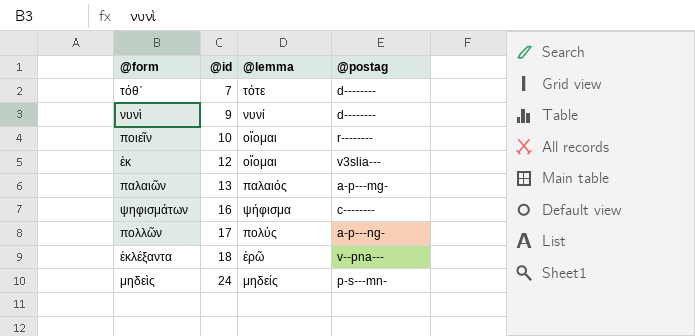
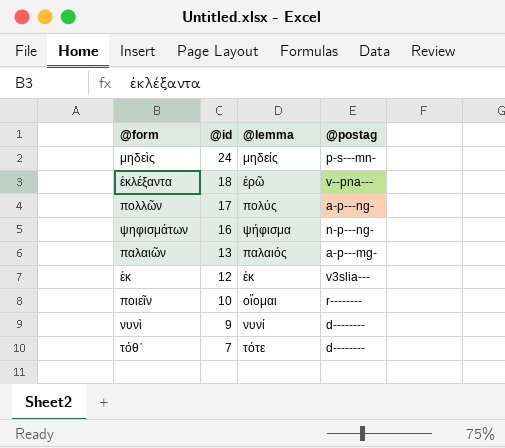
row order: @id ascending -> @id descending
ψηφισμάτων | @postag: c-------- -> n-p---ng-
ἐκ | @lemma: οἴομαι -> ἐκ

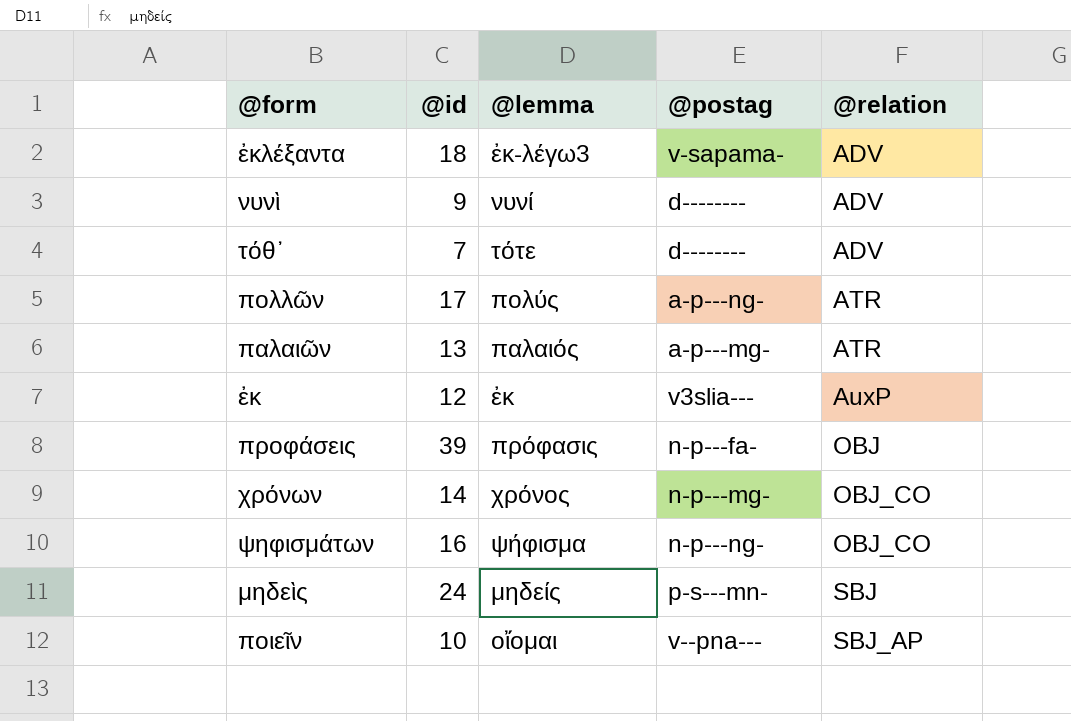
row order: @id descending -> @relation ascending
column @relation | position: none -> 5
ἐκλέξαντα | @lemma: ἐρῶ -> ἐκ-λέγω3
ἐκλέξαντα | @postag: v--pna--- -> v-sapama-
row προφάσεις: none -> 39 | πρόφασις | n-p---fa- | OBJ
row χρόνων: none -> 14 | χρόνος | n-p---mg- | OBJ_CO
ποιεῖν | @postag: r-------- -> v--pna---

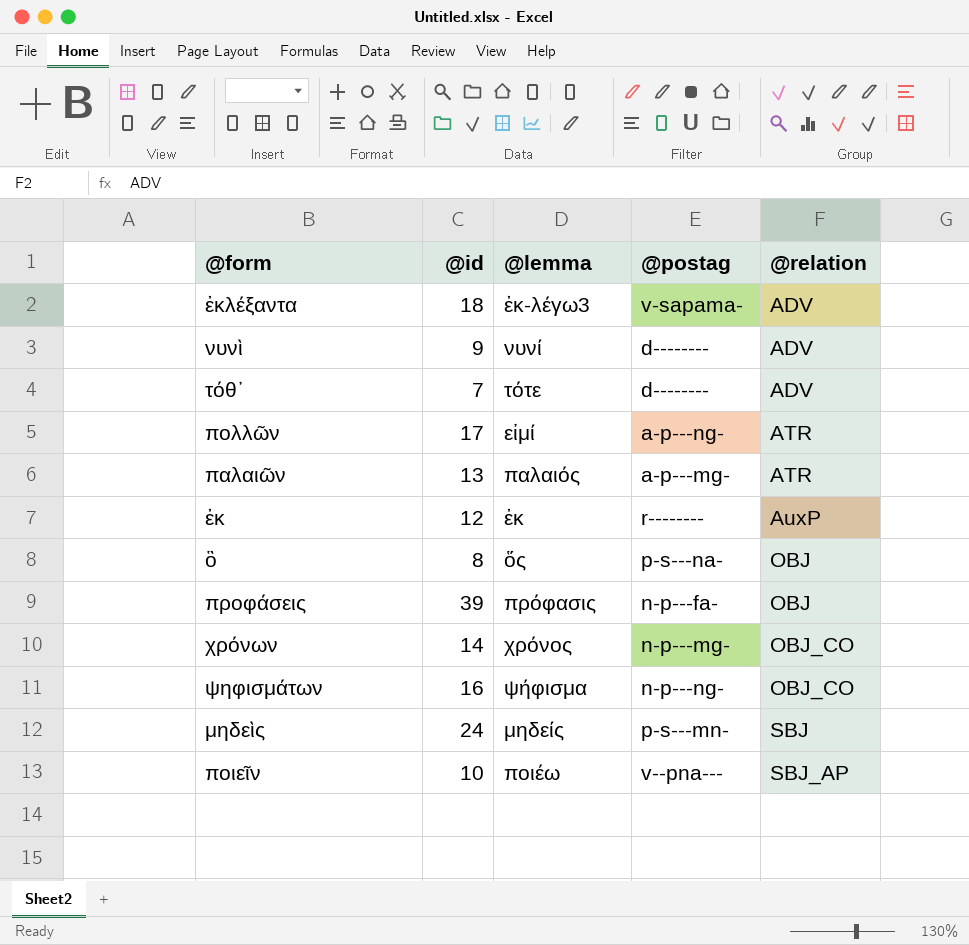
πολλῶν | @lemma: πολύς -> εἰμί
ἐκ | @postag: v3slia--- -> r--------
row ὃ: none -> 8 | ὅς | p-s---na- | OBJ
ποιεῖν | @lemma: οἴομαι -> ποιέω

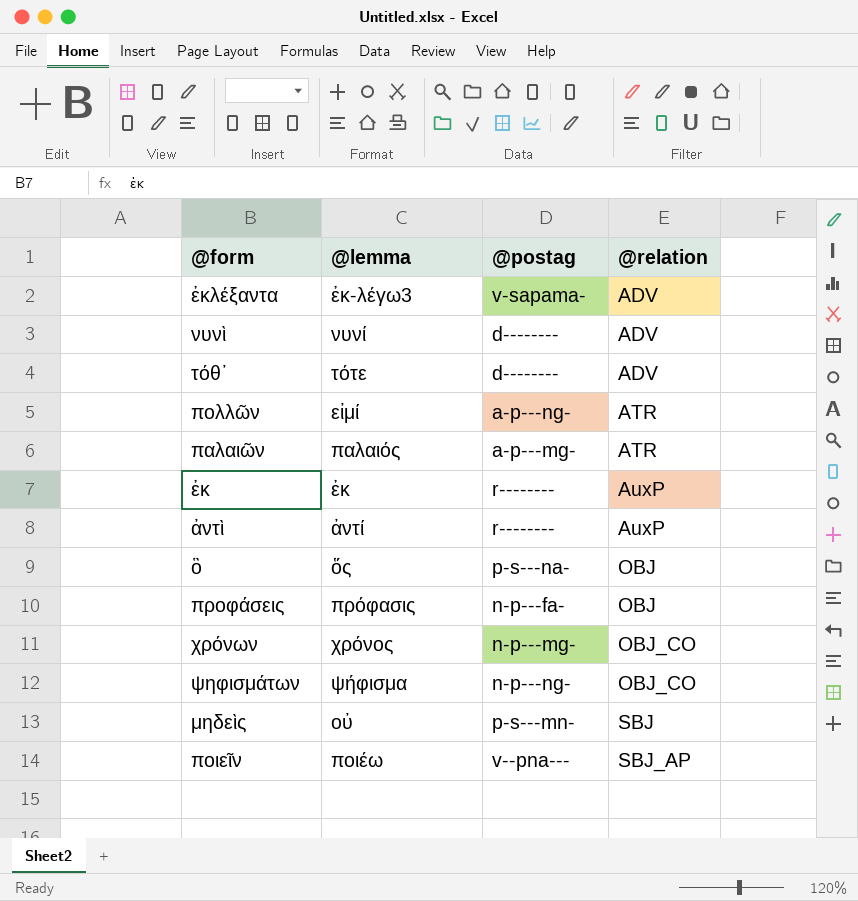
column @id | position: 2 -> none
row ἀντὶ: none -> ἀντί | r-------- | AuxP
μηδεὶς | @lemma: μηδείς -> οὐ

